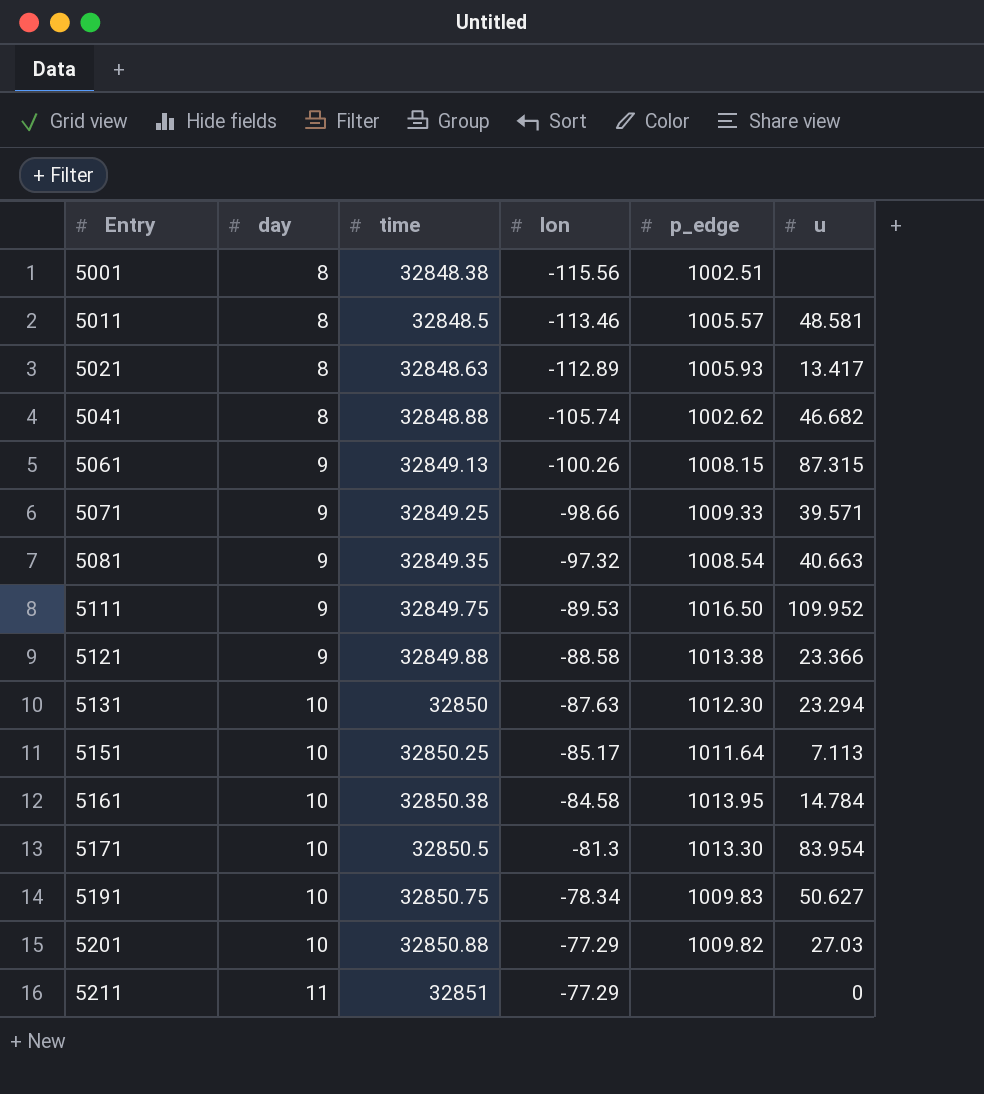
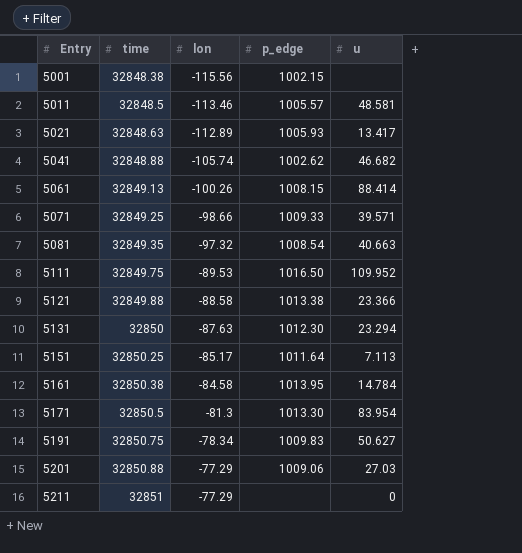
column day | position: 2 -> none
5001 | p_edge: 1002.51 -> 1002.15
5061 | u: 87.315 -> 88.414
5201 | p_edge: 1009.82 -> 1009.06

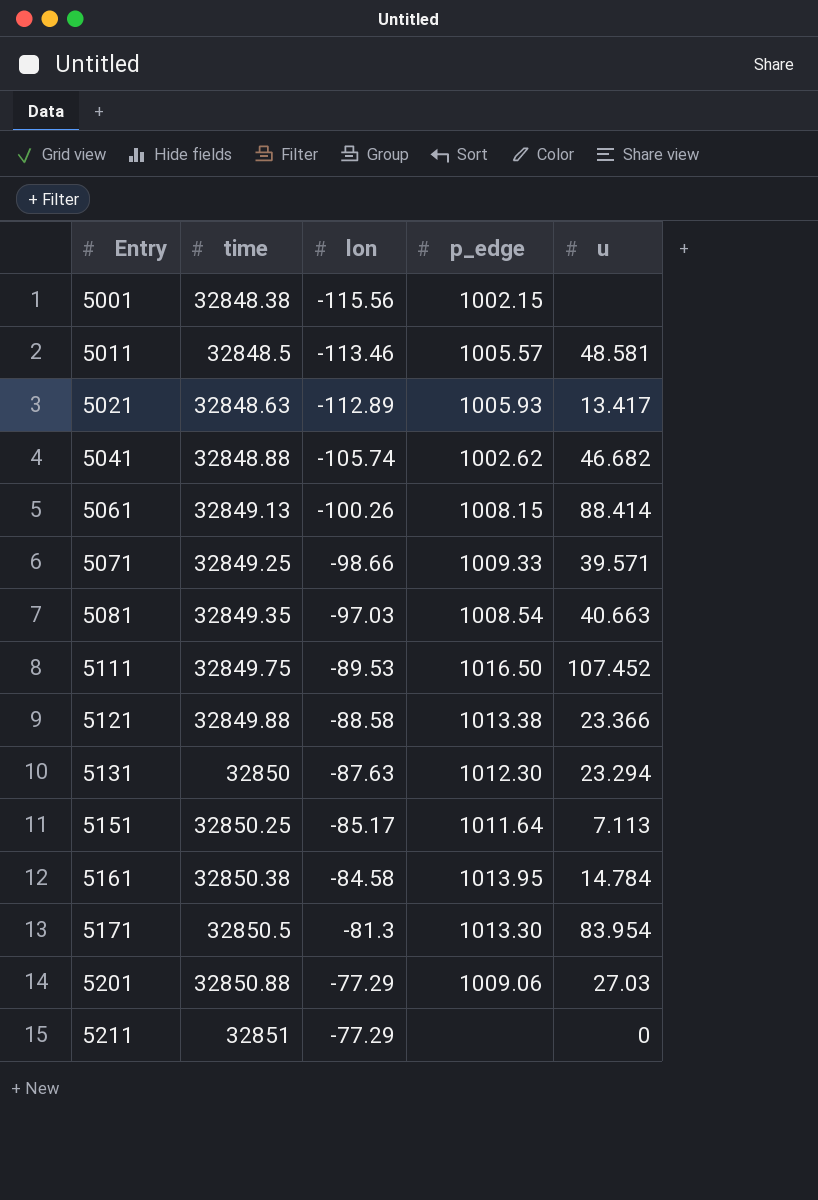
row 5191: 32850.75 | -78.34 | 1009.83 | 50.627 -> none
5081 | lon: -97.32 -> -97.03
5111 | u: 109.952 -> 107.452

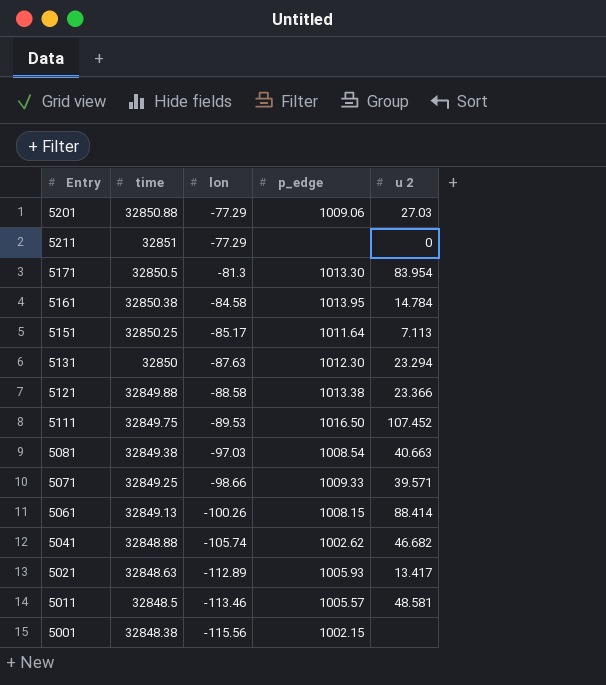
row order: Entry ascending -> lon descending
column name: u -> u 2
5081 | time: 32849.35 -> 32849.38

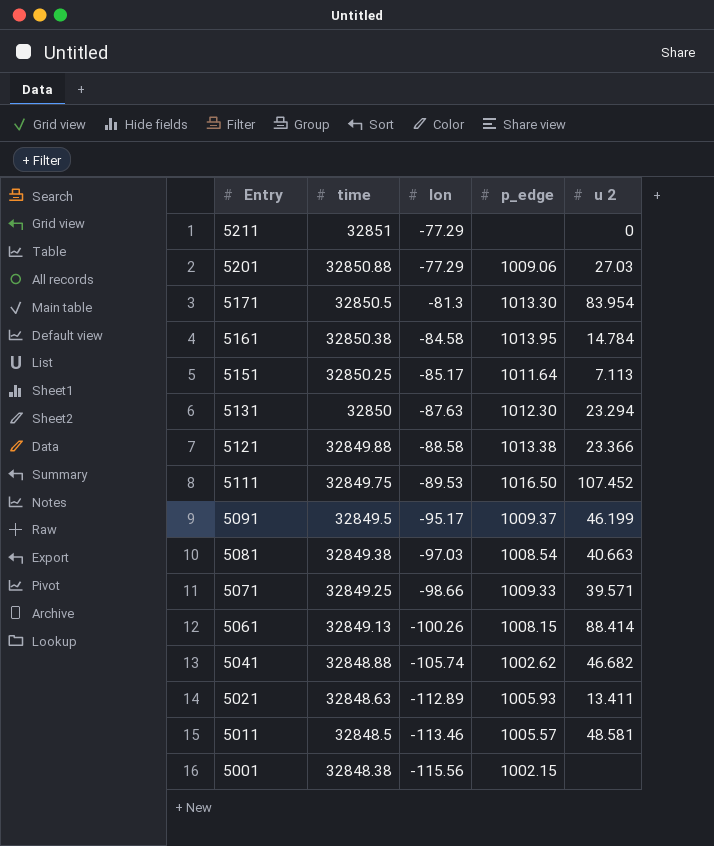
row order: lon descending -> Entry descending
row 5091: none -> 32849.5 | -95.17 | 1009.37 | 46.199
5021 | u 2: 13.417 -> 13.411

